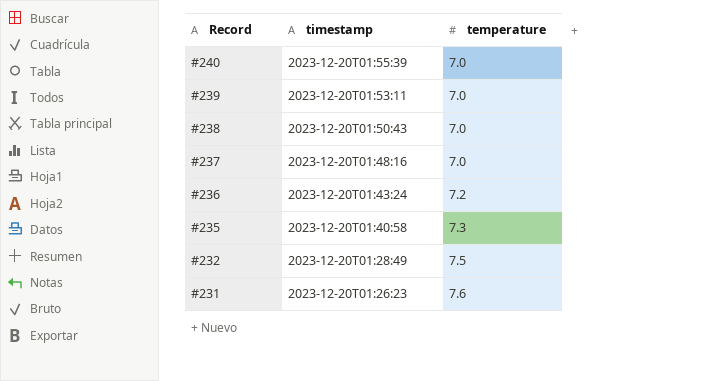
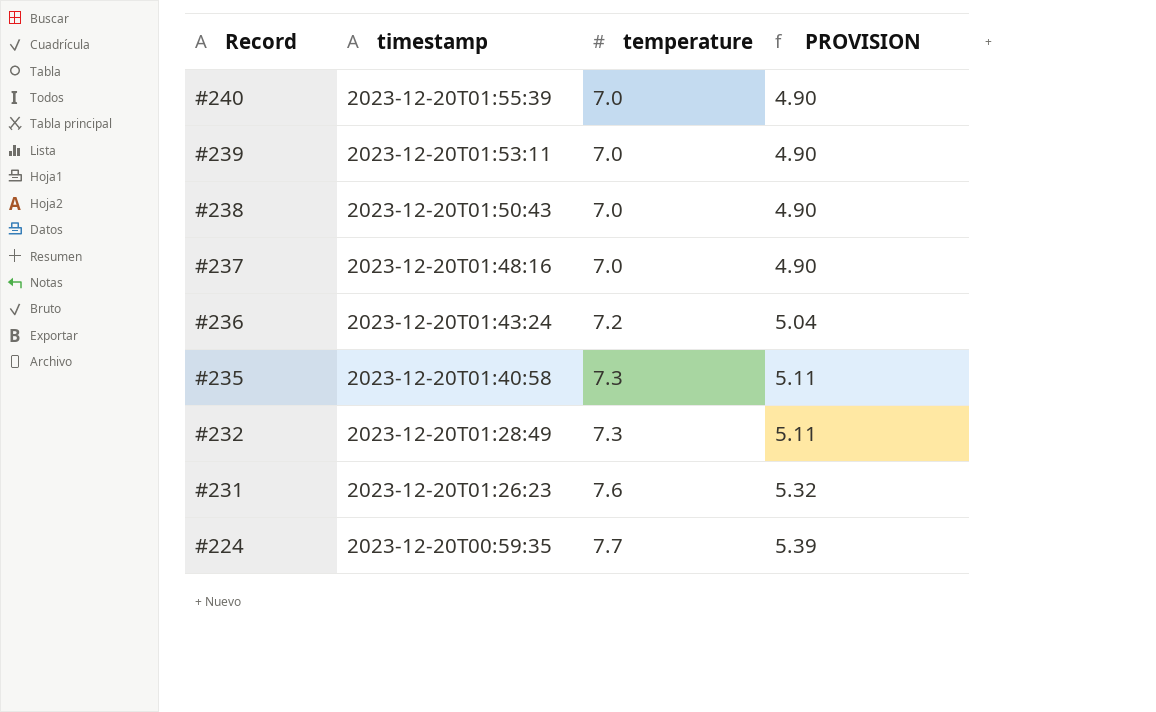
column PROVISION | formula: none -> [temperature] * 0.7
#232 | temperature: 7.5 -> 7.3
row #224: none -> 2023-12-20T00:59:35 | 7.7 | 5.39

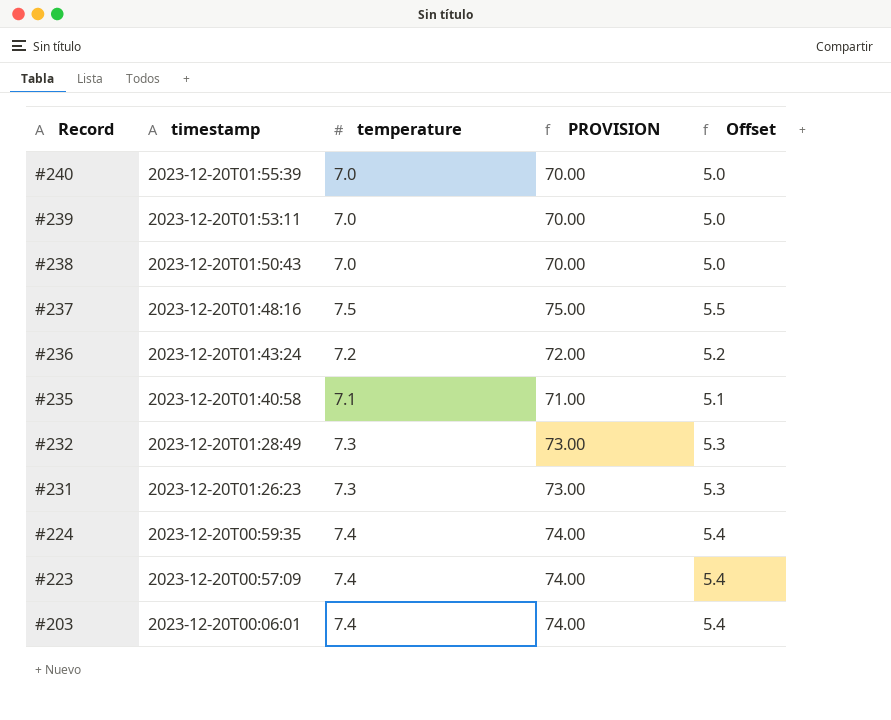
column PROVISION | formula: [temperature] * 0.7 -> [temperature] * 10
column Offset | formula: none -> [temperature] - 2
#237 | temperature: 7.0 -> 7.5
#235 | temperature: 7.3 -> 7.1
#231 | temperature: 7.6 -> 7.3
#224 | temperature: 7.7 -> 7.4
row #223: none -> 2023-12-20T00:57:09 | 7.4 | 74.00 | 5.4
row #203: none -> 2023-12-20T00:06:01 | 7.4 | 74.00 | 5.4

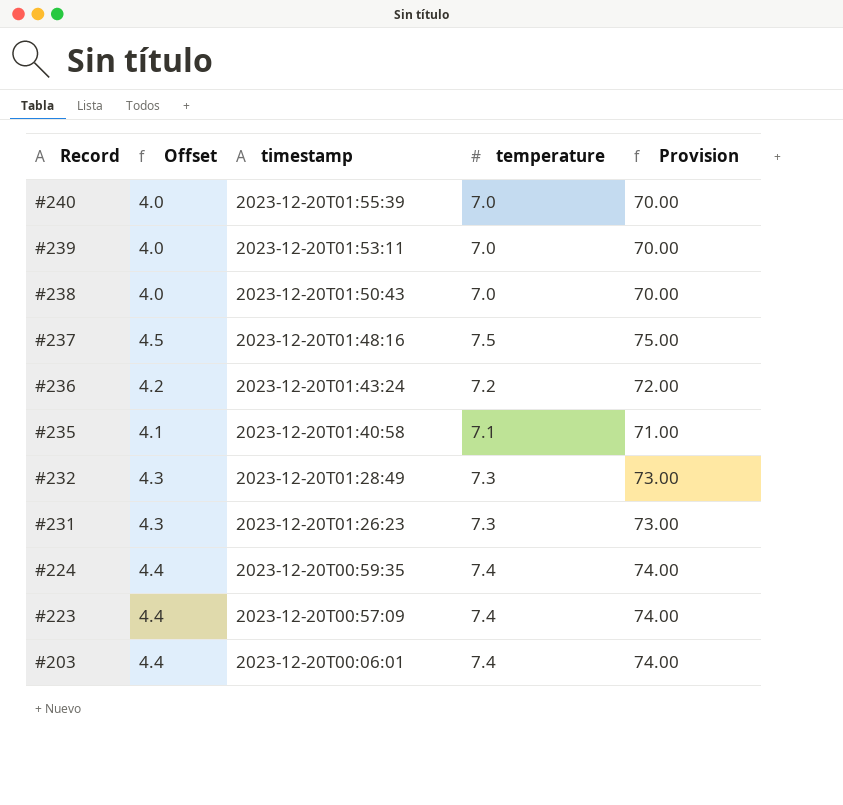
column Offset | formula: [temperature] - 2 -> [temperature] - 3
column Offset | position: 5 -> 2
column name: PROVISION -> Provision

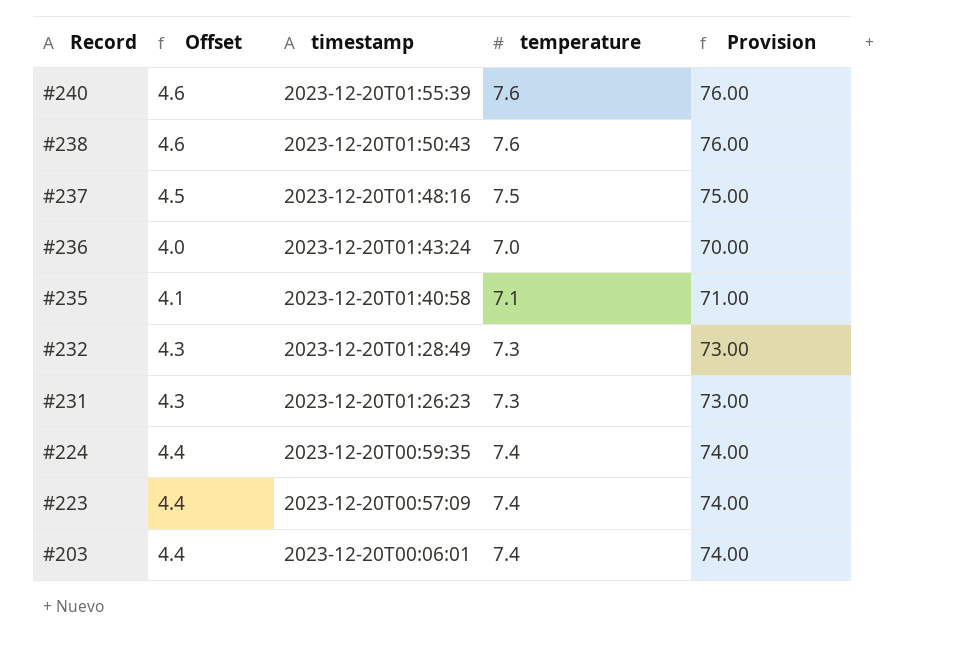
row #239: 4.0 | 2023-12-20T01:53:11 | 7.0 | 70.00 -> none
#240 | Offset: 4.0 -> 4.6
#240 | temperature: 7.0 -> 7.6
#240 | Provision: 70.00 -> 76.00
#238 | Offset: 4.0 -> 4.6
#238 | temperature: 7.0 -> 7.6
#238 | Provision: 70.00 -> 76.00
#236 | Offset: 4.2 -> 4.0
#236 | temperature: 7.2 -> 7.0
#236 | Provision: 72.00 -> 70.00

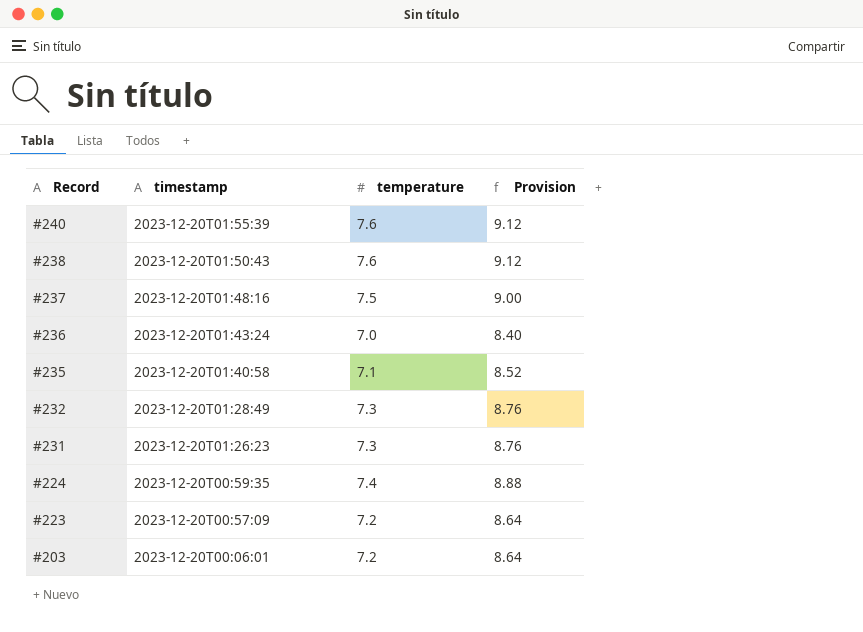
column Offset | formula: [temperature] - 3 -> none
column Provision | formula: [temperature] * 10 -> [temperature] * 1.2
#223 | temperature: 7.4 -> 7.2
#203 | temperature: 7.4 -> 7.2

